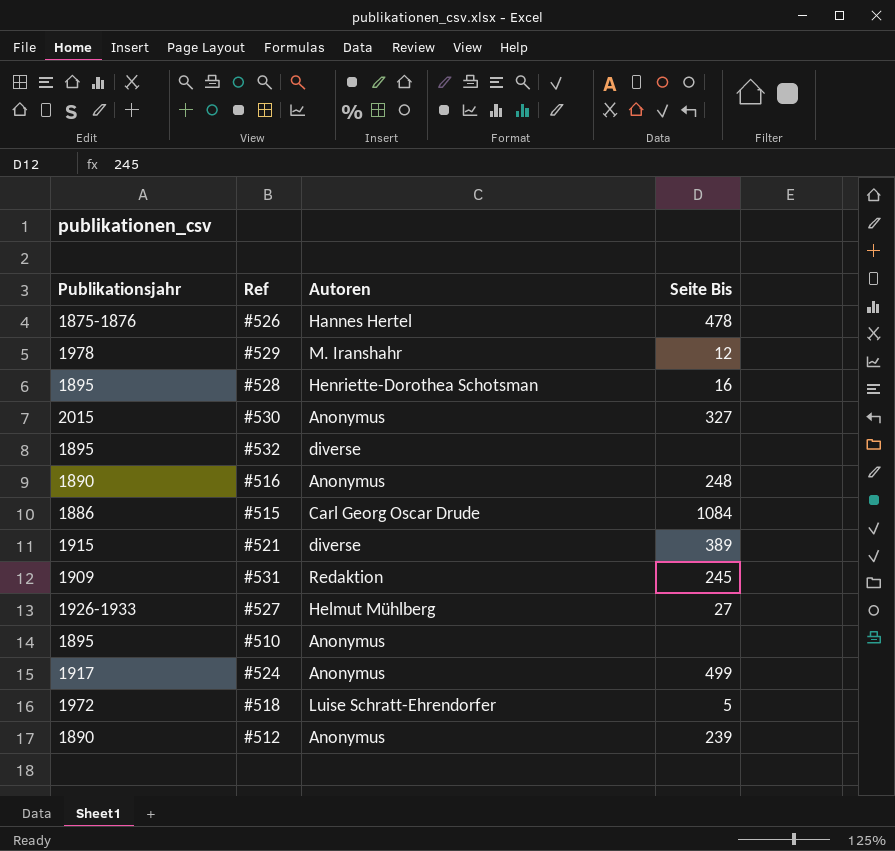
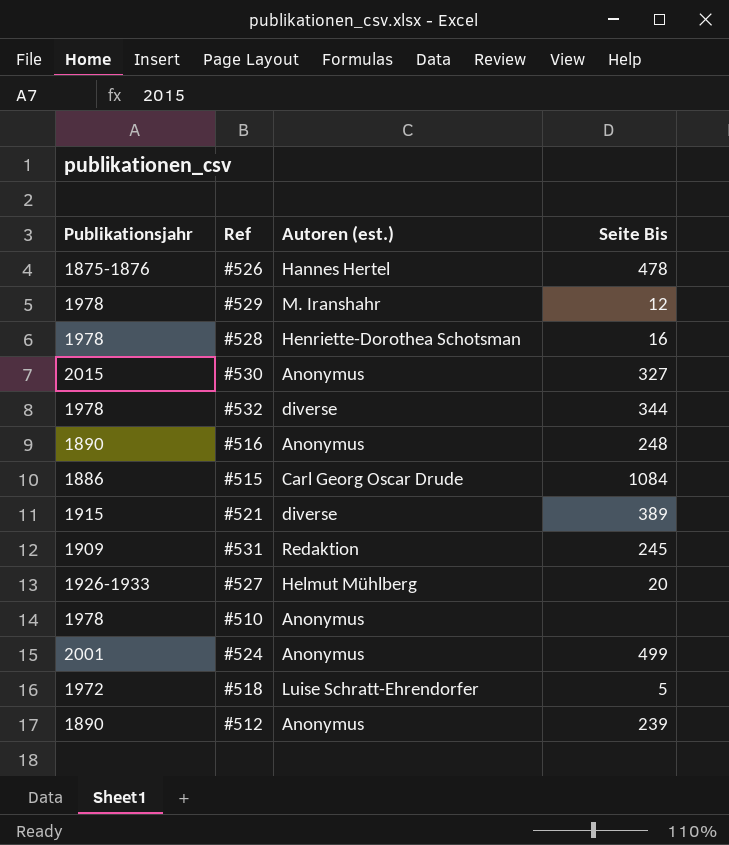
column name: Autoren -> Autoren (est.)
#528 | Publikationsjahr: 1895 -> 1978
#532 | Publikationsjahr: 1895 -> 1978
#532 | Seite Bis: none -> 344
#527 | Seite Bis: 27 -> 20
#510 | Publikationsjahr: 1895 -> 1978
#524 | Publikationsjahr: 1917 -> 2001

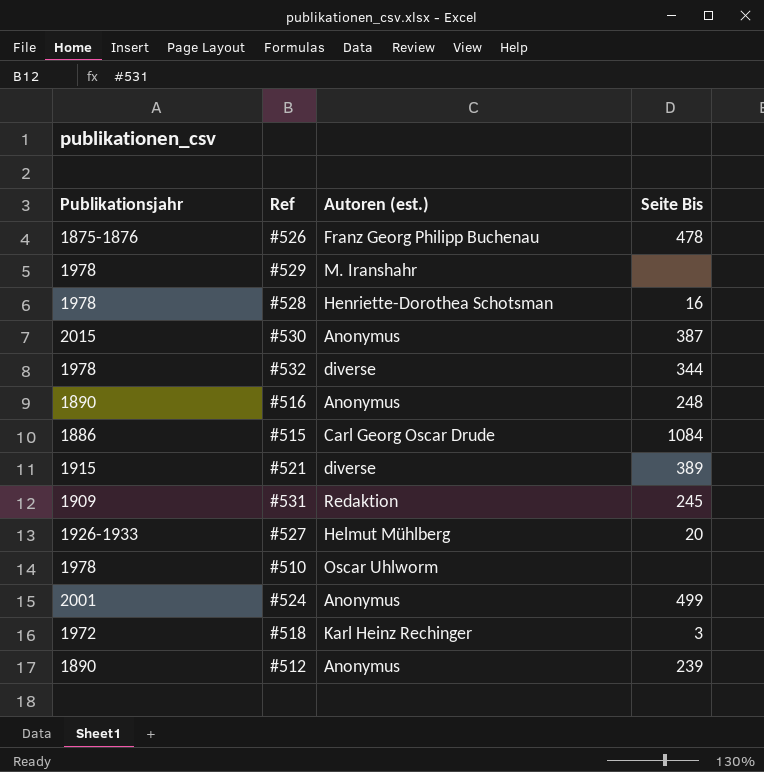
#526 | Autoren (est.): Hannes Hertel -> Franz Georg Philipp Buchenau
#529 | Seite Bis: 12 -> none
#530 | Seite Bis: 327 -> 387
#510 | Autoren (est.): Anonymus -> Oscar Uhlworm
#518 | Autoren (est.): Luise Schratt-Ehrendorfer -> Karl Heinz Rechinger
#518 | Seite Bis: 5 -> 3

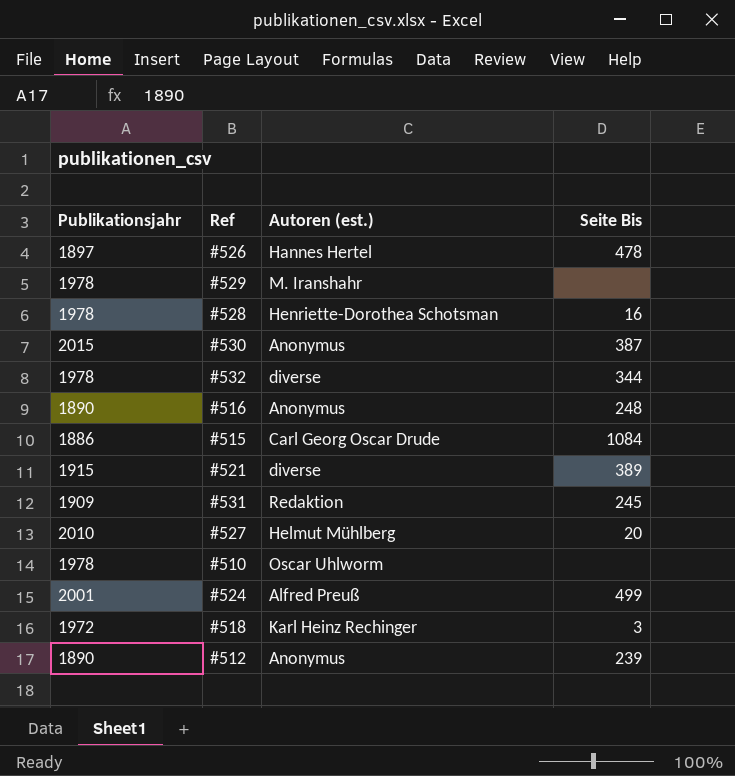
#526 | Publikationsjahr: 1875-1876 -> 1897
#526 | Autoren (est.): Franz Georg Philipp Buchenau -> Hannes Hertel
#527 | Publikationsjahr: 1926-1933 -> 2010
#524 | Autoren (est.): Anonymus -> Alfred Preuß

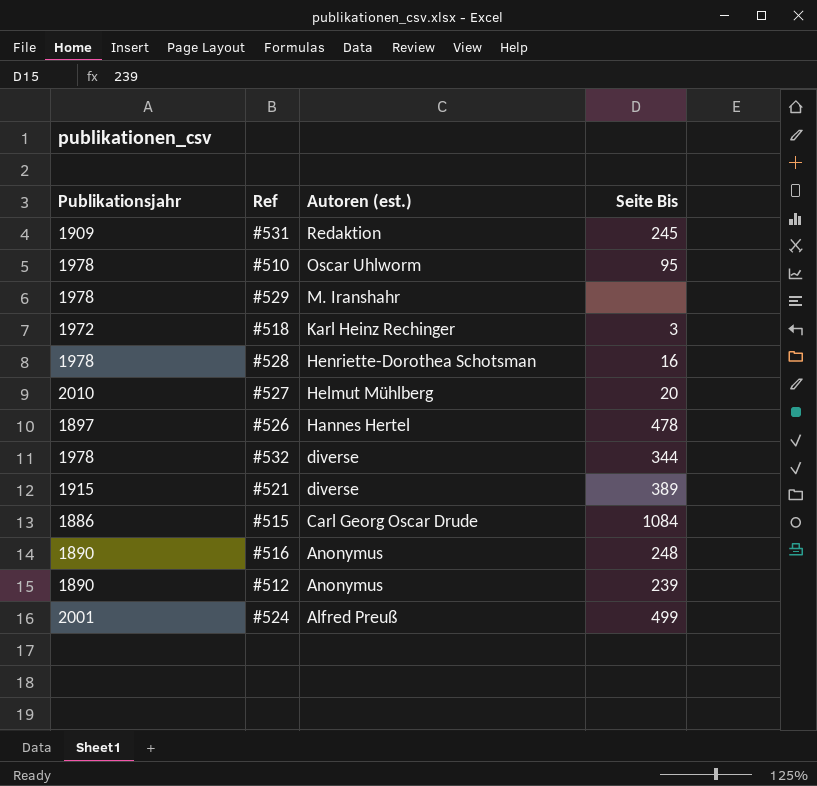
row order: none -> Autoren (est.) descending
row #530: 2015 | Anonymus | 387 -> none
#510 | Seite Bis: none -> 95

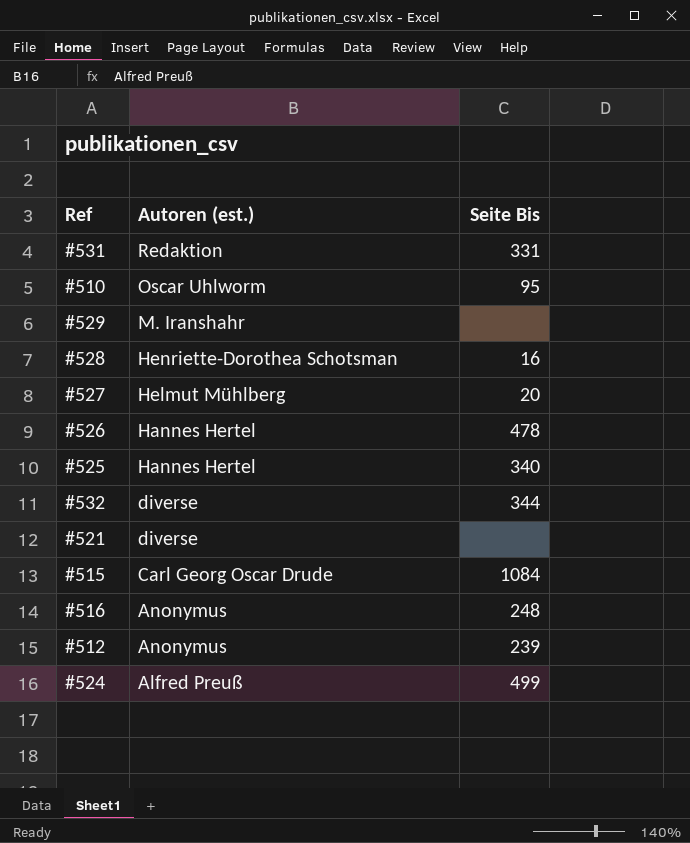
column Publikationsjahr | position: 1 -> none
row #518: 1972 | Karl Heinz Rechinger | 3 -> none
#531 | Seite Bis: 245 -> 331
row #525: none -> Hannes Hertel | 340
#521 | Seite Bis: 389 -> none

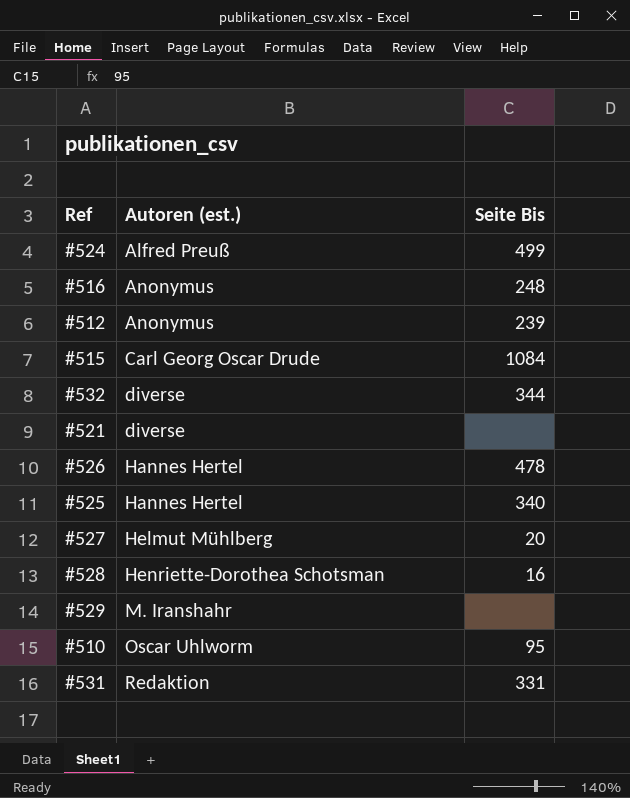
row order: Autoren (est.) descending -> Autoren (est.) ascending

